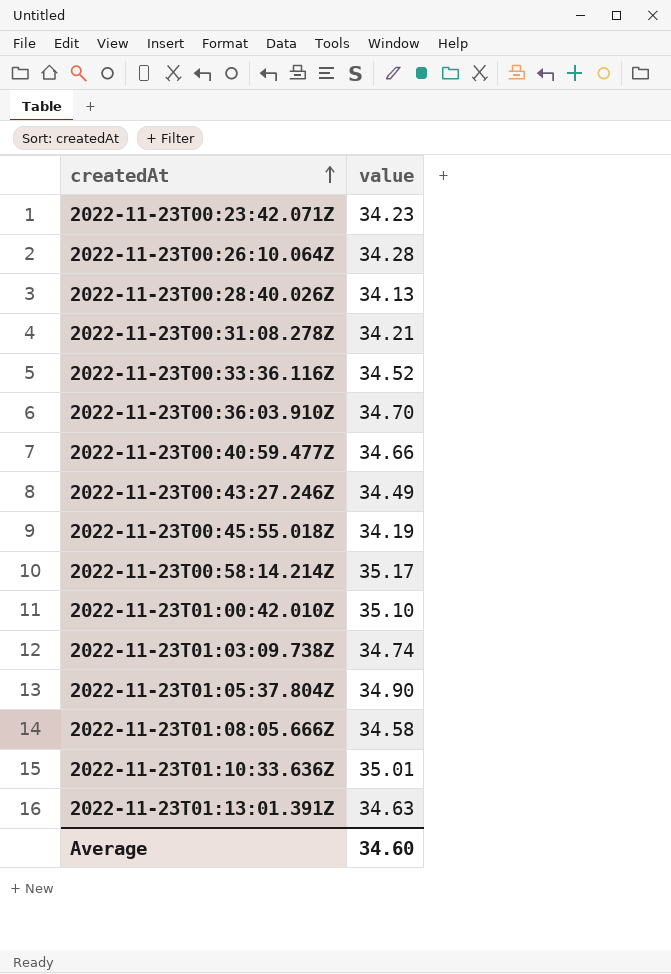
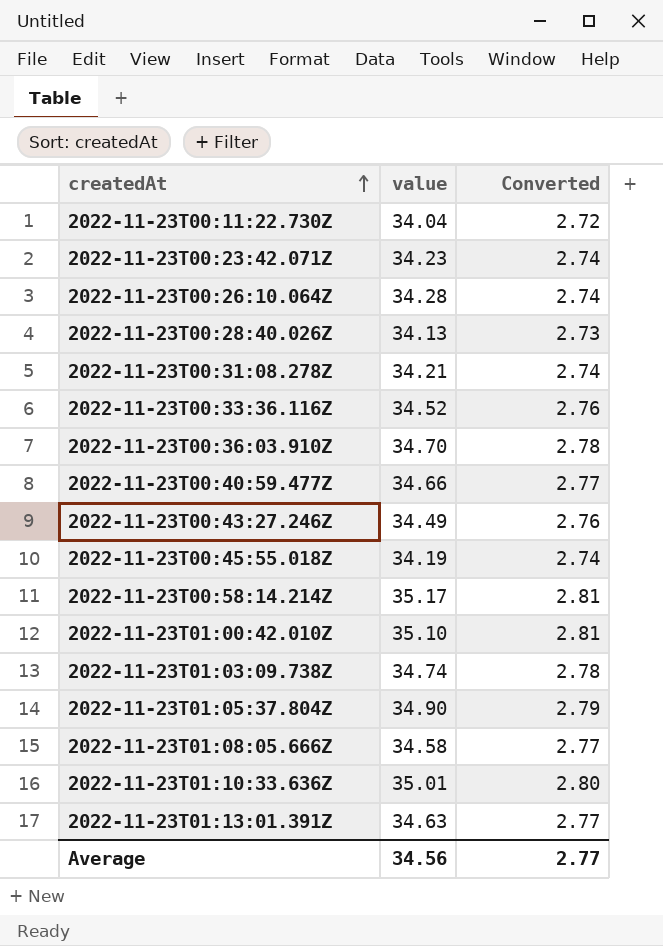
column Converted | formula: none -> [value] * 0.08
row 2022-11-23T00:11:22.730Z: none -> 34.04 | 2.72
Average | value: 34.60 -> 34.56

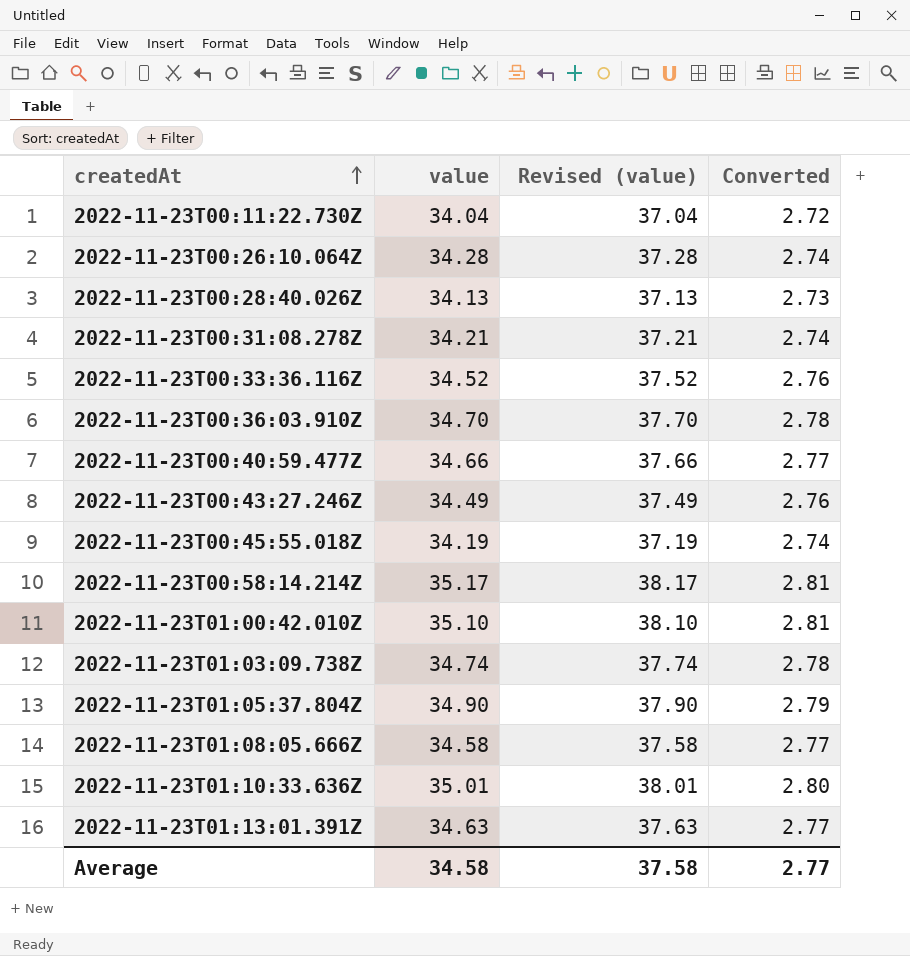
column Revised (value) | formula: none -> [value] + 3
row 2022-11-23T00:23:42.071Z: 34.23 | 2.74 -> none
Average | value: 34.56 -> 34.58

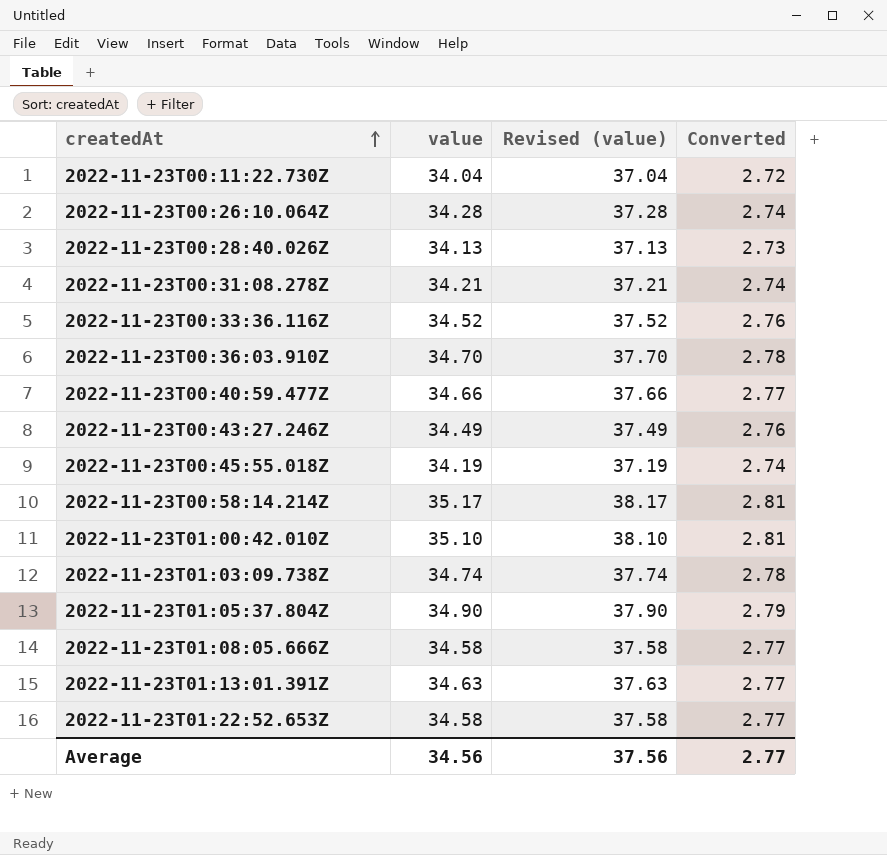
row 2022-11-23T01:10:33.636Z: 35.01 | 38.01 | 2.80 -> none
row 2022-11-23T01:22:52.653Z: none -> 34.58 | 37.58 | 2.77
Average | value: 34.58 -> 34.56
Average | Revised (value): 37.58 -> 37.56

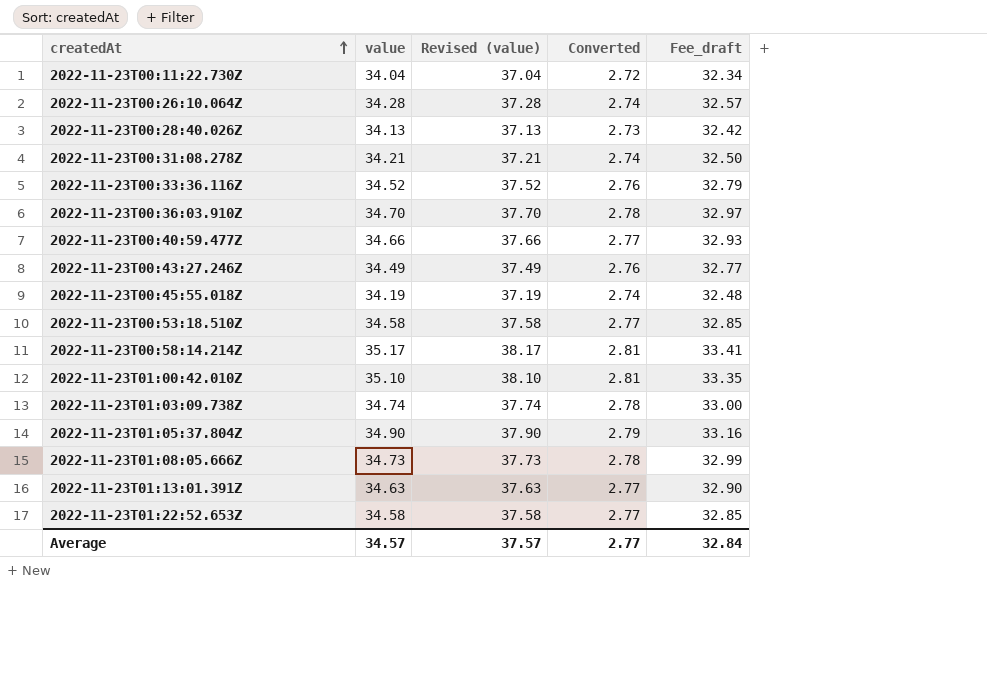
column Fee_draft | formula: none -> [value] * 0.95
row 2022-11-23T00:53:18.510Z: none -> 34.58 | 37.58 | 2.77 | 32.85
2022-11-23T01:08:05.666Z | value: 34.58 -> 34.73
2022-11-23T01:08:05.666Z | Revised (value): 37.58 -> 37.73
2022-11-23T01:08:05.666Z | Converted: 2.77 -> 2.78
Average | value: 34.56 -> 34.57
Average | Revised (value): 37.56 -> 37.57

